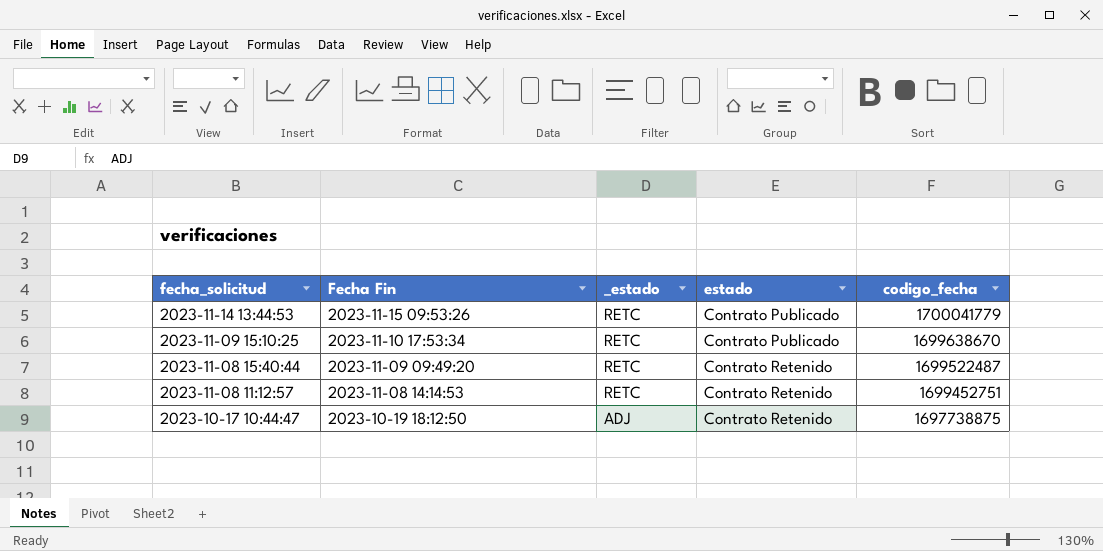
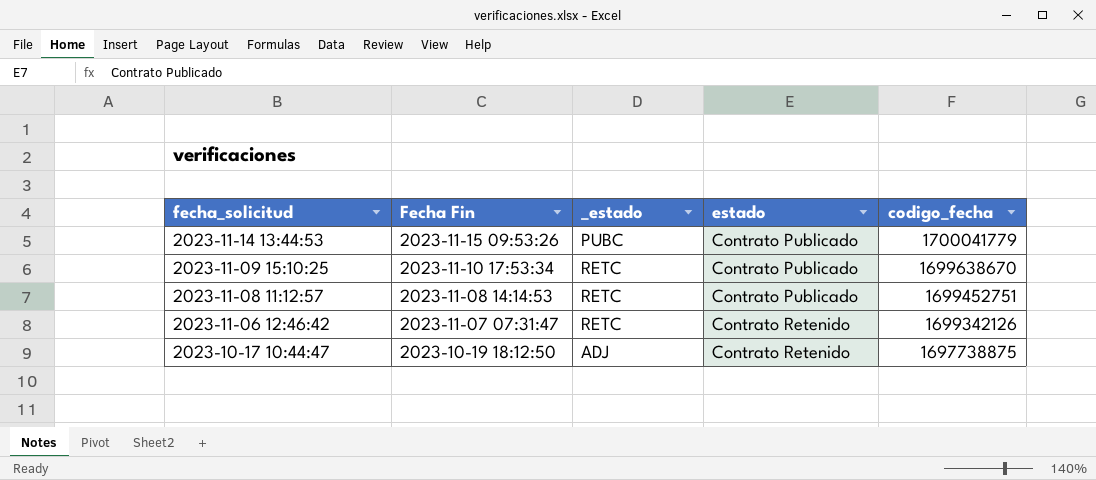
row 2023-11-08 15:40:44: 2023-11-09 09:49:20 | RETC | Contrato Retenido | 1699522487 -> none
2023-11-14 13:44:53 | _estado: RETC -> PUBC
2023-11-08 11:12:57 | estado: Contrato Retenido -> Contrato Publicado
row 2023-11-06 12:46:42: none -> 2023-11-07 07:31:47 | RETC | Contrato Retenido | 1699342126

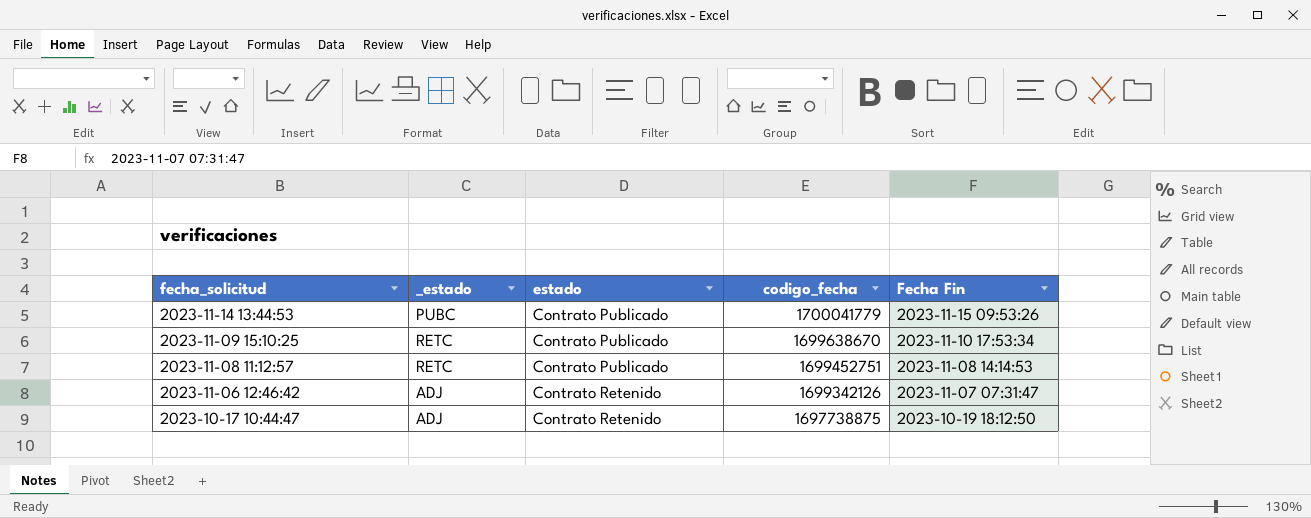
column Fecha Fin | position: 2 -> 5
2023-11-06 12:46:42 | _estado: RETC -> ADJ

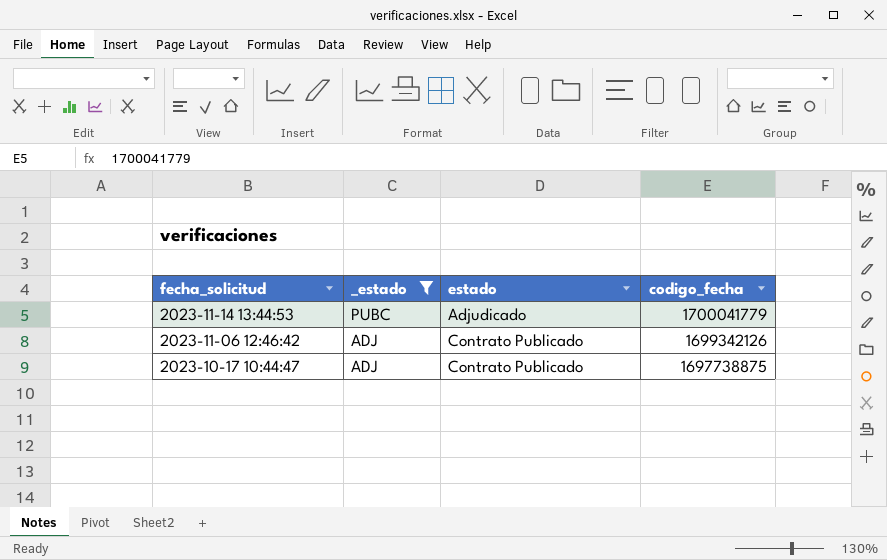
filter: none -> _estado != RETC
column Fecha Fin | position: 5 -> none
2023-11-14 13:44:53 | estado: Contrato Publicado -> Adjudicado
2023-11-06 12:46:42 | estado: Contrato Retenido -> Contrato Publicado
2023-10-17 10:44:47 | estado: Contrato Retenido -> Contrato Publicado

